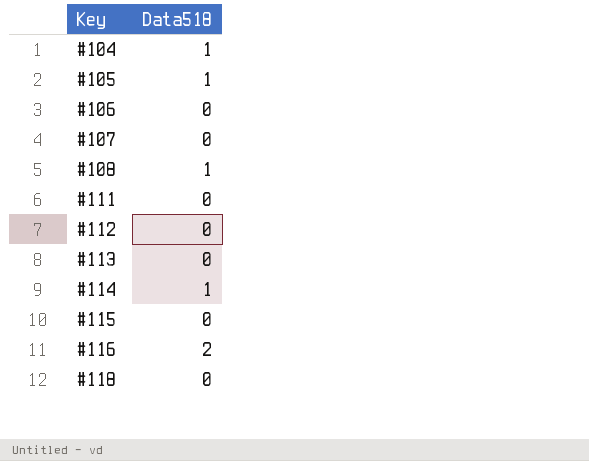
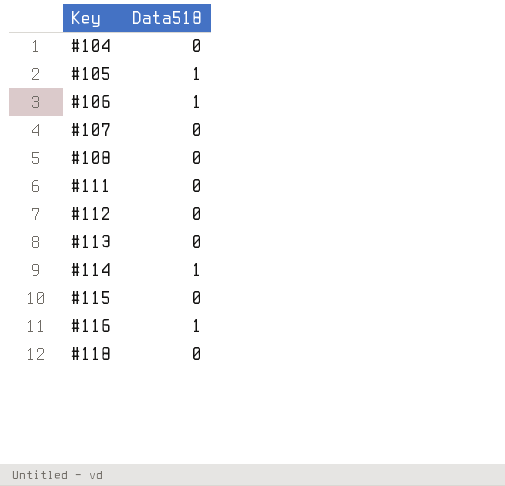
#104 | Data518: 1 -> 0
#106 | Data518: 0 -> 1
#108 | Data518: 1 -> 0
#116 | Data518: 2 -> 1

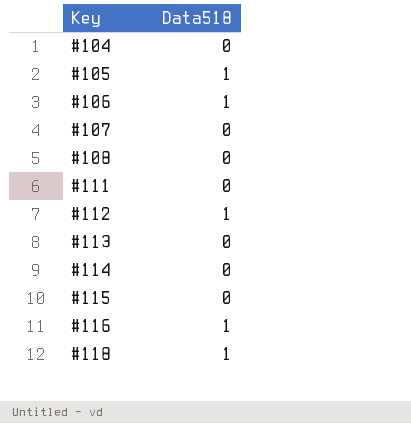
#112 | Data518: 0 -> 1
#114 | Data518: 1 -> 0
#118 | Data518: 0 -> 1

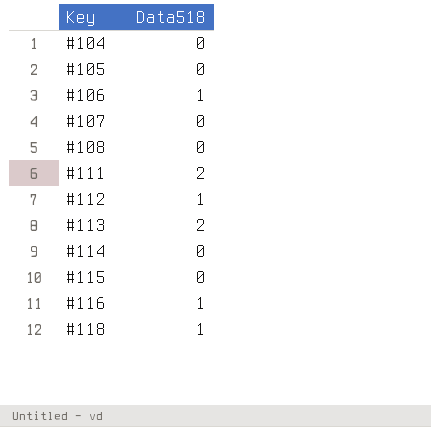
#105 | Data518: 1 -> 0
#111 | Data518: 0 -> 2
#113 | Data518: 0 -> 2

